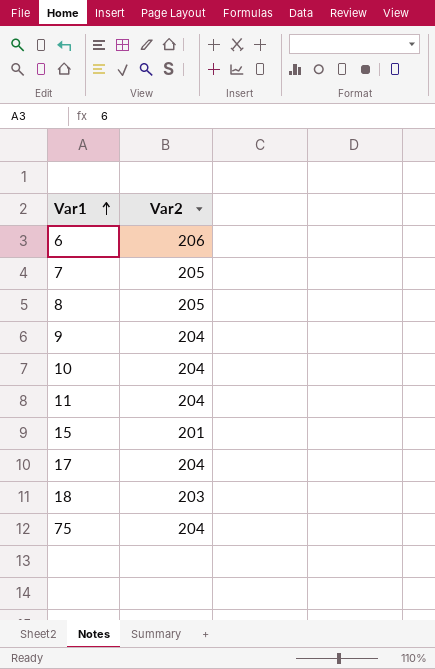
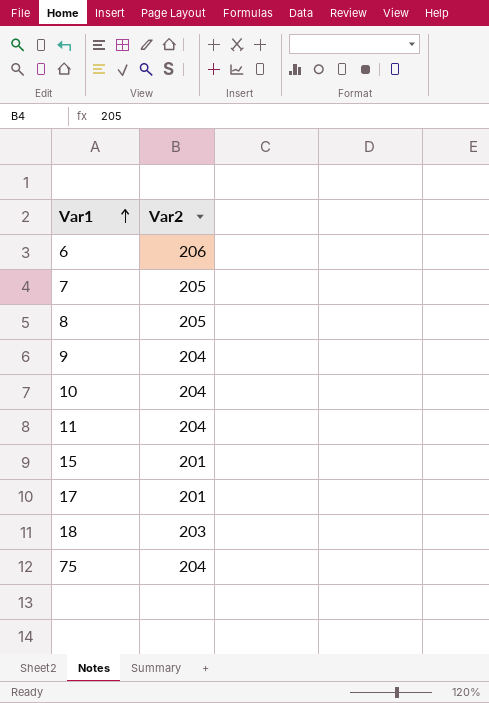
17 | Var2: 204 -> 201

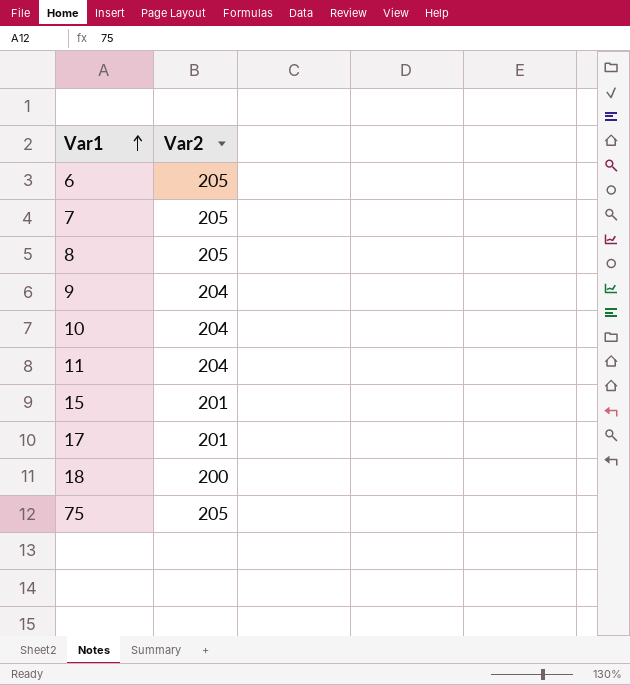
6 | Var2: 206 -> 205
18 | Var2: 203 -> 200
75 | Var2: 204 -> 205

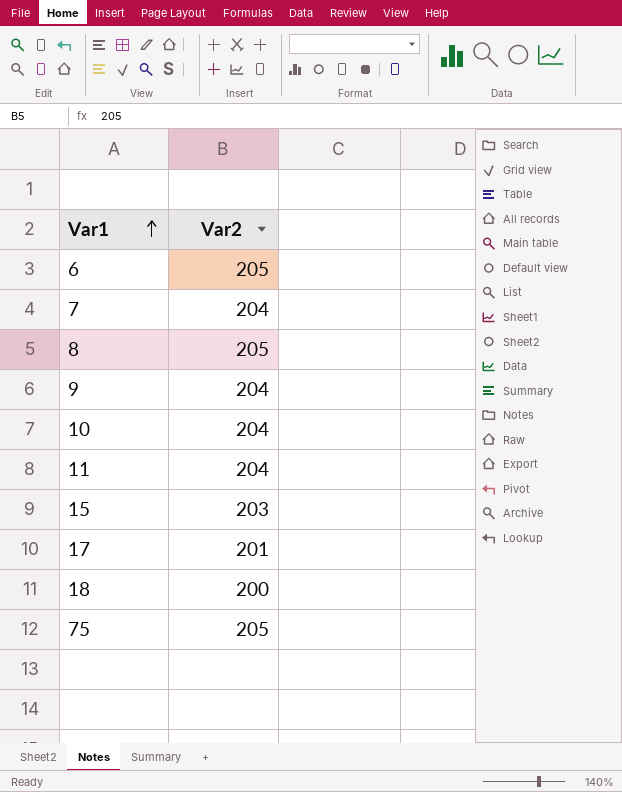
7 | Var2: 205 -> 204
15 | Var2: 201 -> 203

